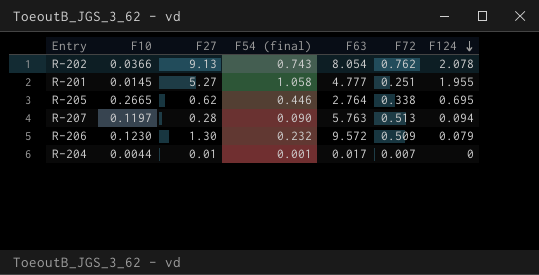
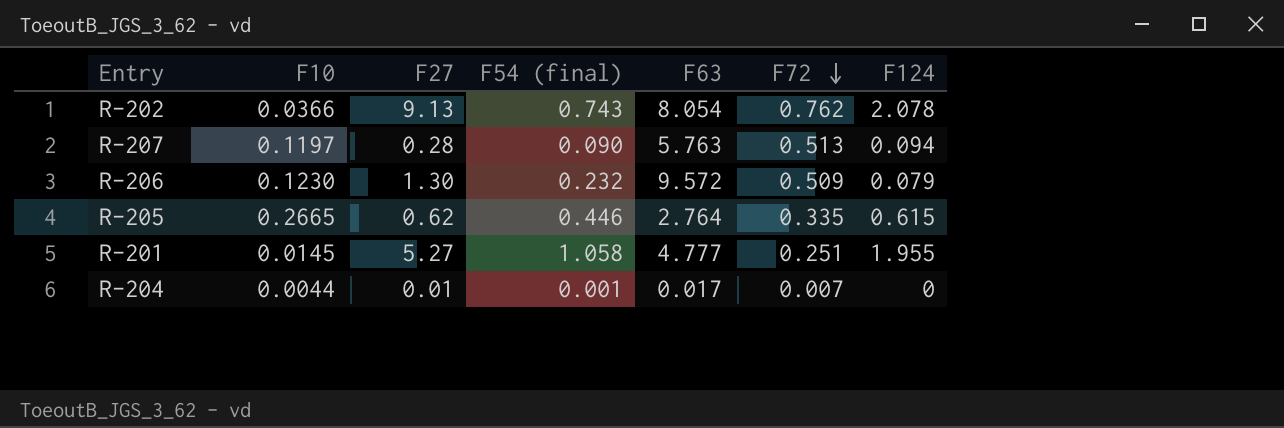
row order: F124 descending -> F72 descending
R-205 | F72: 0.338 -> 0.335
R-205 | F124: 0.695 -> 0.615

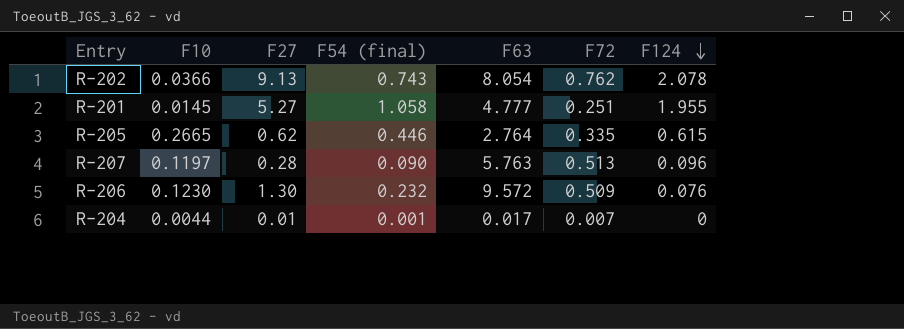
row order: F72 descending -> F124 descending
R-207 | F124: 0.094 -> 0.096
R-206 | F124: 0.079 -> 0.076

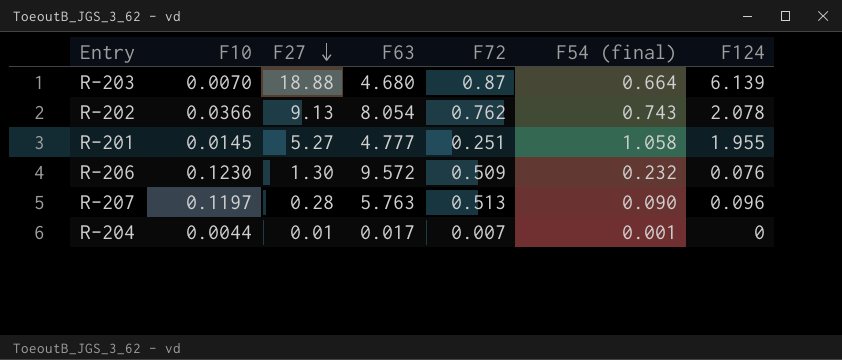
row order: F124 descending -> F27 descending
column F54 (final) | position: 4 -> 6
row R-205: 0.2665 | 0.62 | 0.446 | 2.764 | 0.335 | 0.615 -> none
row R-203: none -> 0.0070 | 18.88 | 4.680 | 0.87 | 0.664 | 6.139

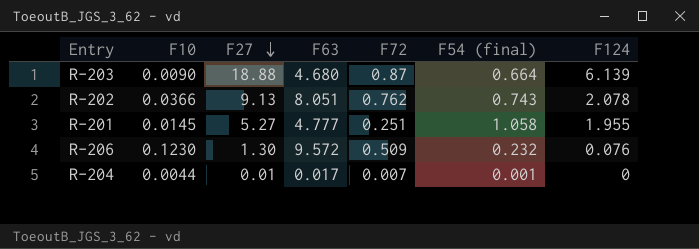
row R-207: 0.1197 | 0.28 | 5.763 | 0.513 | 0.090 | 0.096 -> none
R-203 | F10: 0.0070 -> 0.0090
R-202 | F63: 8.054 -> 8.051

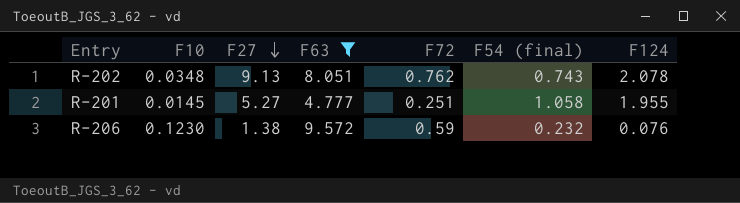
filter: none -> F63 >= 4.777
R-202 | F10: 0.0366 -> 0.0348
R-206 | F27: 1.30 -> 1.38
R-206 | F72: 0.509 -> 0.59

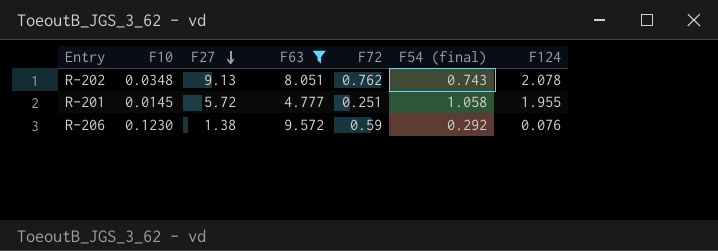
R-201 | F27: 5.27 -> 5.72
R-206 | F54 (final): 0.232 -> 0.292

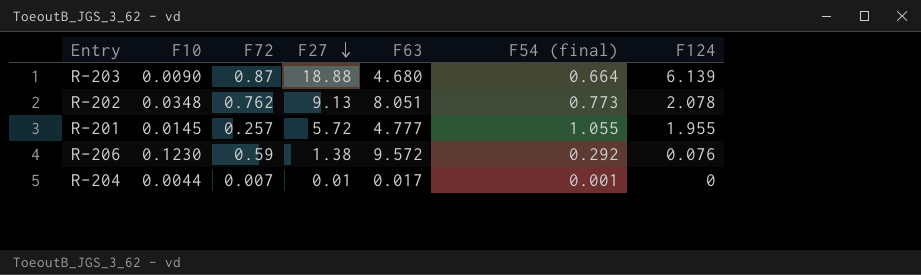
filter: F63 >= 4.777 -> none
column F72 | position: 5 -> 3
R-202 | F54 (final): 0.743 -> 0.773
R-201 | F72: 0.251 -> 0.257
R-201 | F54 (final): 1.058 -> 1.055

